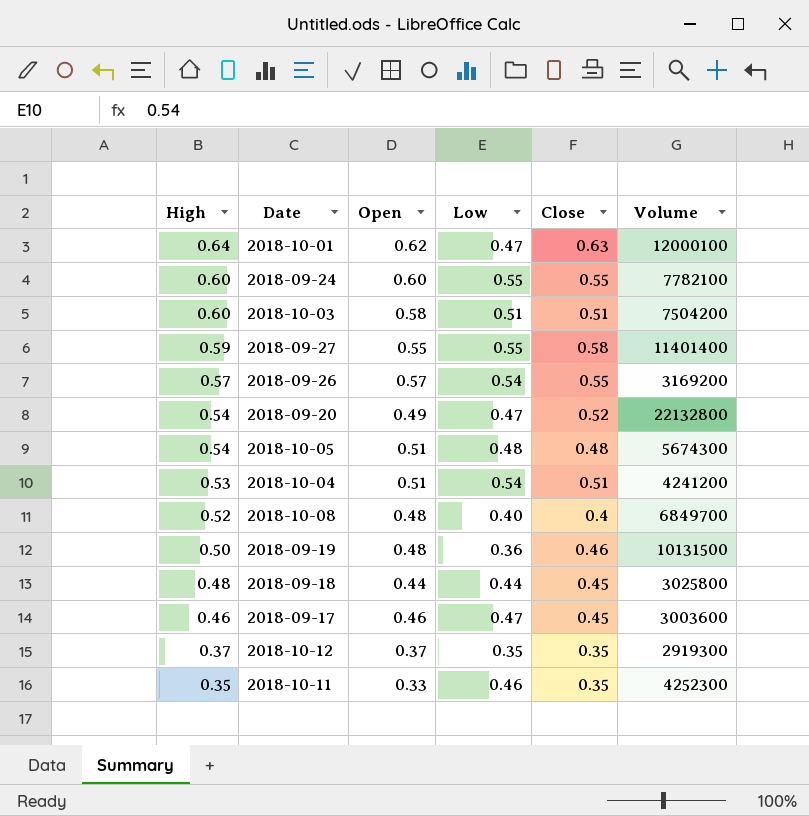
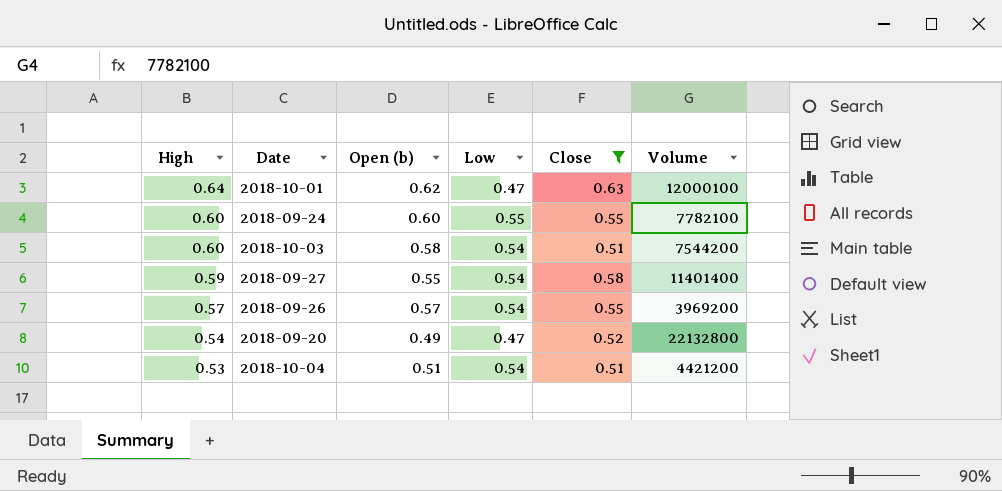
filter: none -> Close >= 0.51
column name: Open -> Open (b)
2018-10-03 | Low: 0.51 -> 0.54
2018-10-03 | Volume: 7504200 -> 7544200
2018-09-27 | Low: 0.55 -> 0.54
2018-09-26 | Volume: 3169200 -> 3969200
2018-10-04 | Volume: 4241200 -> 4421200

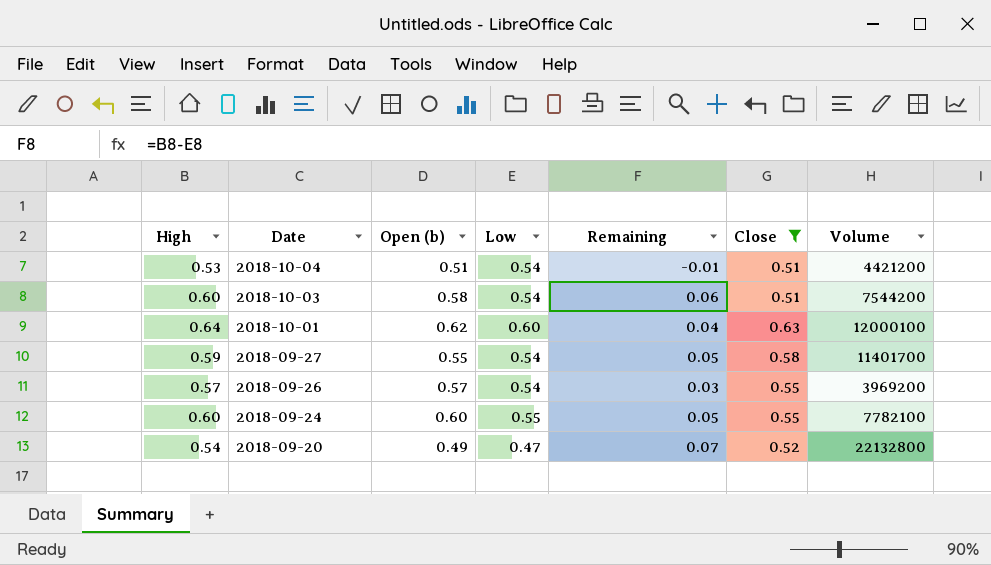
row order: High descending -> Date descending
column Remaining | formula: none -> [High] - [Low]
2018-10-01 | Low: 0.47 -> 0.60
2018-09-27 | Volume: 11401400 -> 11401700

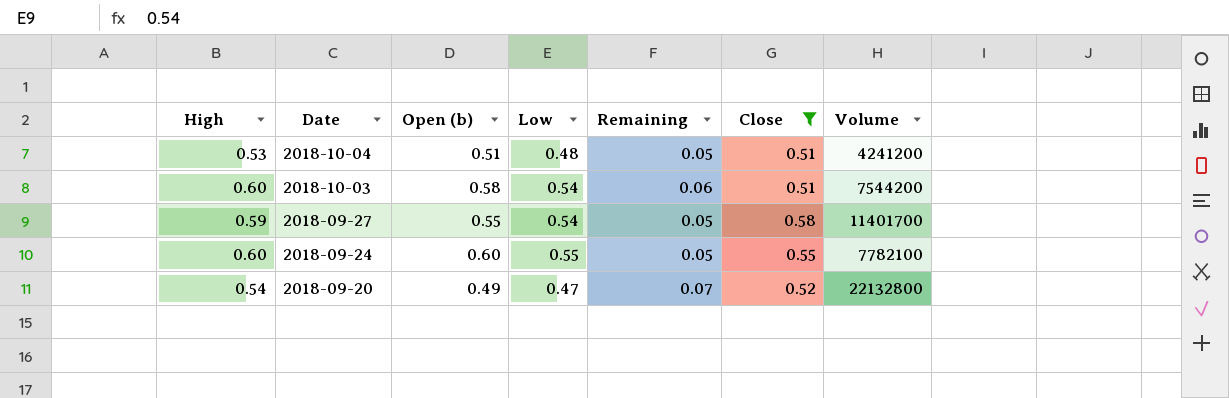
row 2018-10-01: 0.64 | 0.62 | 0.60 | 0.04 | 0.63 | 12000100 -> none
row 2018-09-26: 0.57 | 0.57 | 0.54 | 0.03 | 0.55 | 3969200 -> none
2018-10-04 | Low: 0.54 -> 0.48
2018-10-04 | Remaining: -0.01 -> 0.05
2018-10-04 | Volume: 4421200 -> 4241200

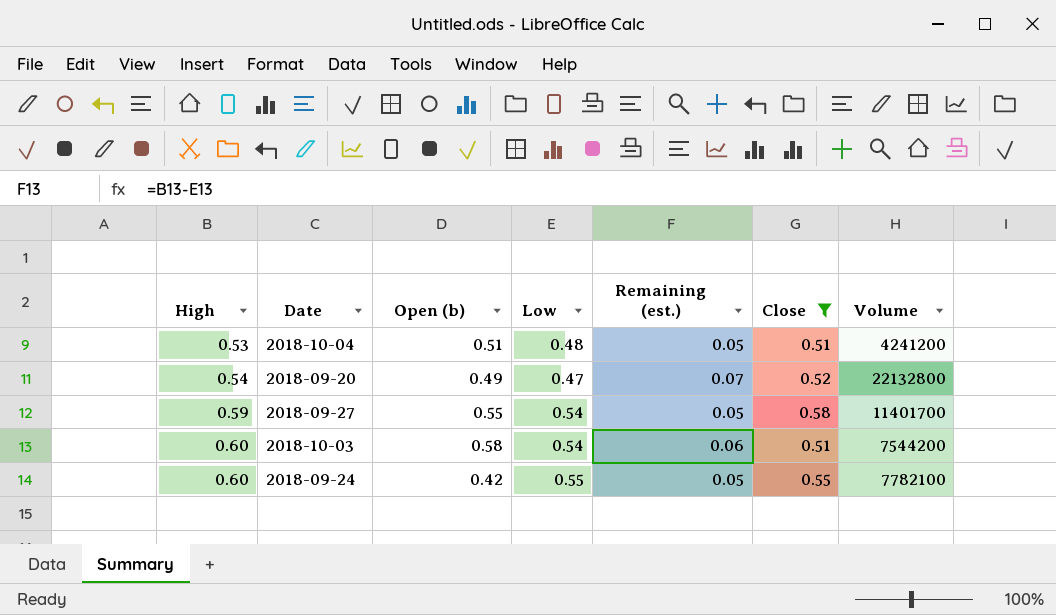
row order: Date descending -> High ascending
column name: Remaining -> Remaining (est.)
2018-09-24 | Open (b): 0.60 -> 0.42

